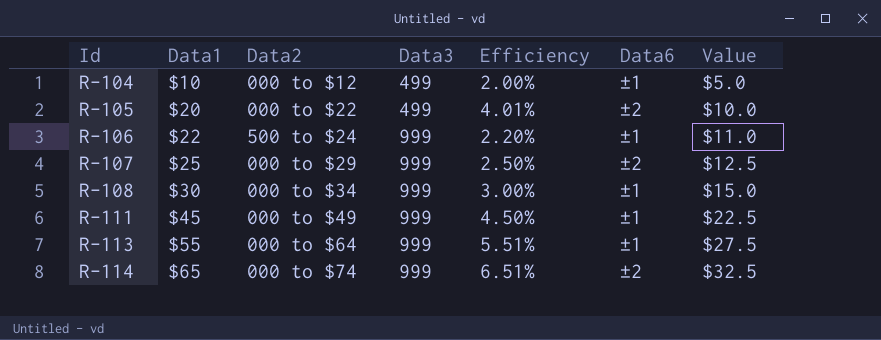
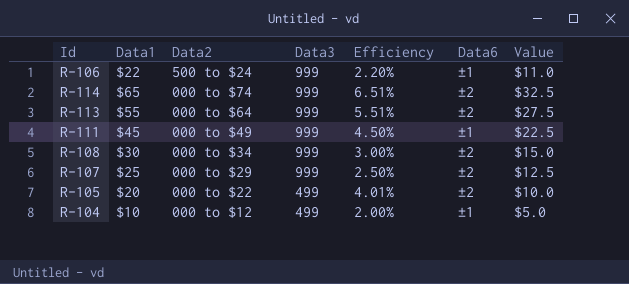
row order: Id ascending -> Data2 descending
R-113 | Data6: ±1 -> ±2
R-108 | Data6: ±1 -> ±2

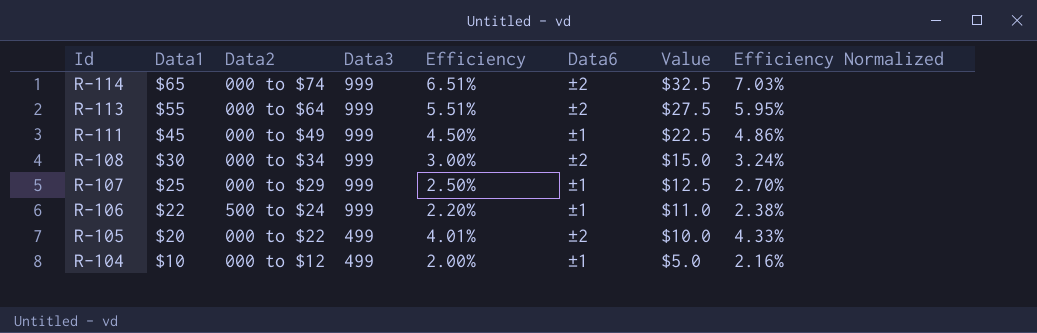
row order: Data2 descending -> Id descending
column Efficiency Normalized | formula: none -> [Efficiency] * 1.08
R-107 | Data6: ±2 -> ±1

